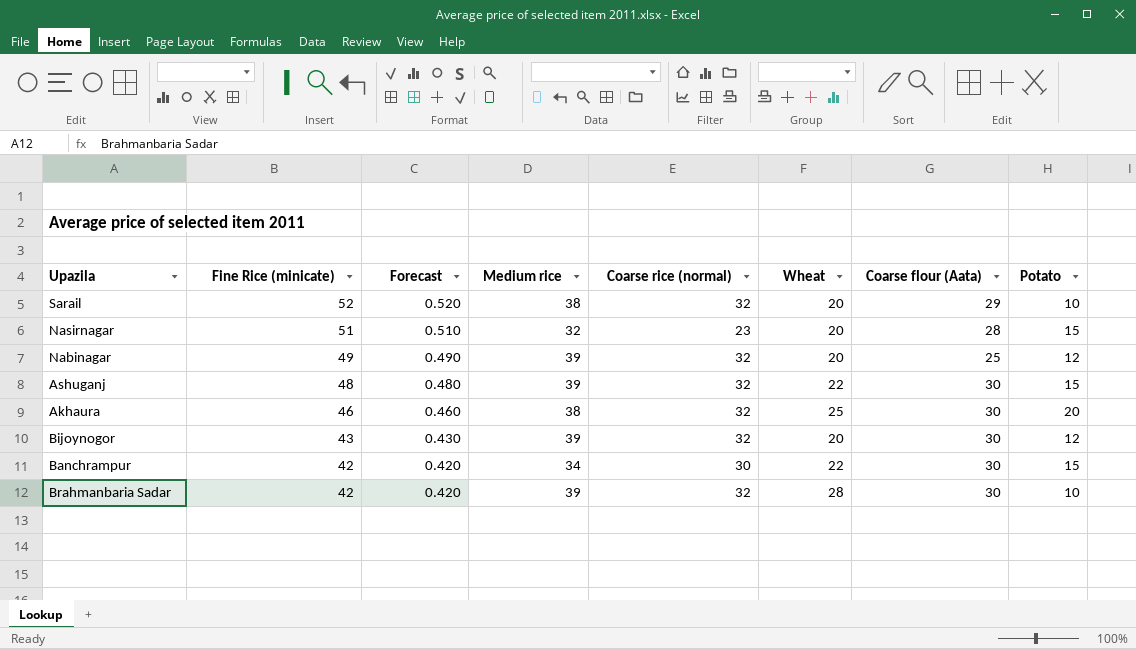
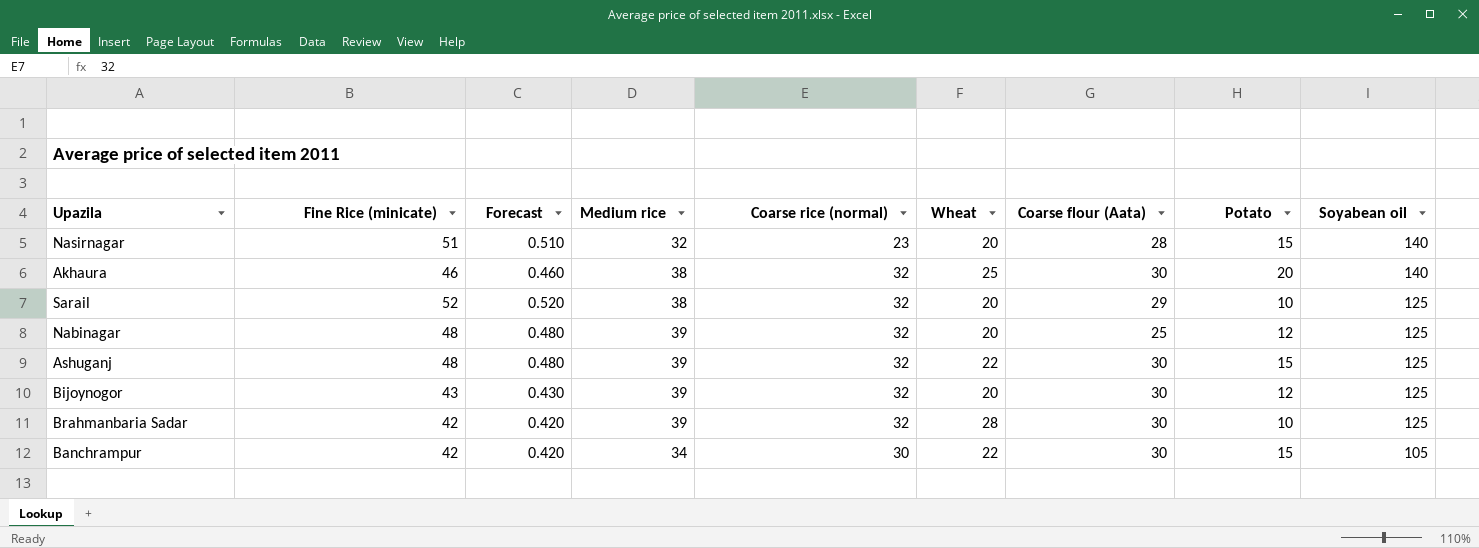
row order: Fine Rice (minicate) descending -> Soyabean oil descending
column Soyabean oil | position: none -> 9
Nabinagar | Fine Rice (minicate): 49 -> 48
Nabinagar | Forecast: 0.490 -> 0.480

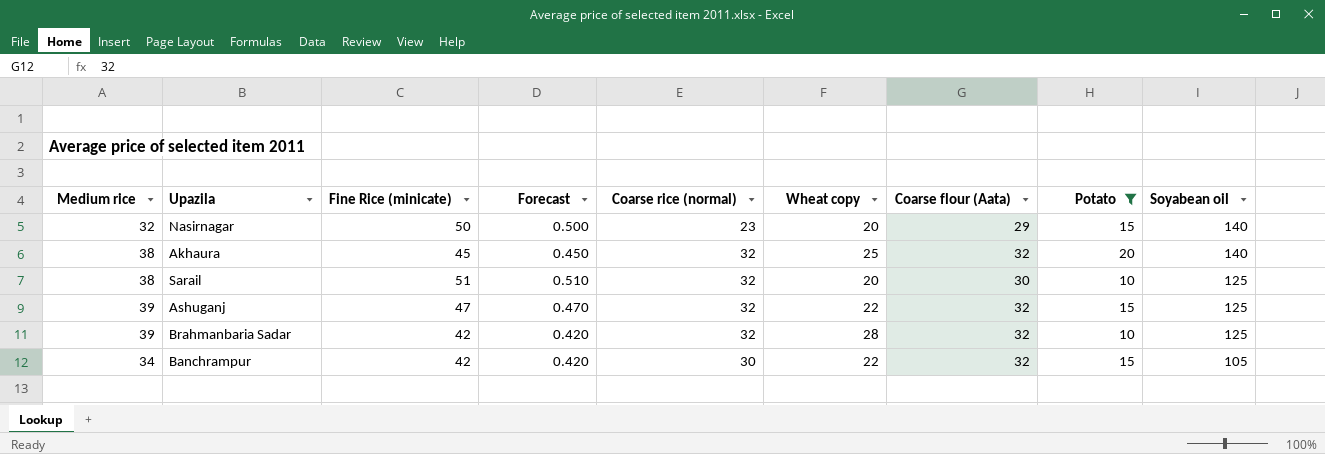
filter: none -> Potato != 12
column Medium rice | position: 4 -> 1
column name: Wheat -> Wheat copy
Nasirnagar | Fine Rice (minicate): 51 -> 50
Nasirnagar | Forecast: 0.510 -> 0.500
Nasirnagar | Coarse flour (Aata): 28 -> 29
Akhaura | Fine Rice (minicate): 46 -> 45
Akhaura | Forecast: 0.460 -> 0.450
Akhaura | Coarse flour (Aata): 30 -> 32
Sarail | Fine Rice (minicate): 52 -> 51
Sarail | Forecast: 0.520 -> 0.510
Sarail | Coarse flour (Aata): 29 -> 30
Ashuganj | Fine Rice (minicate): 48 -> 47
Ashuganj | Forecast: 0.480 -> 0.470
Ashuganj | Coarse flour (Aata): 30 -> 32
Brahmanbaria Sadar | Coarse flour (Aata): 30 -> 32
Banchrampur | Coarse flour (Aata): 30 -> 32

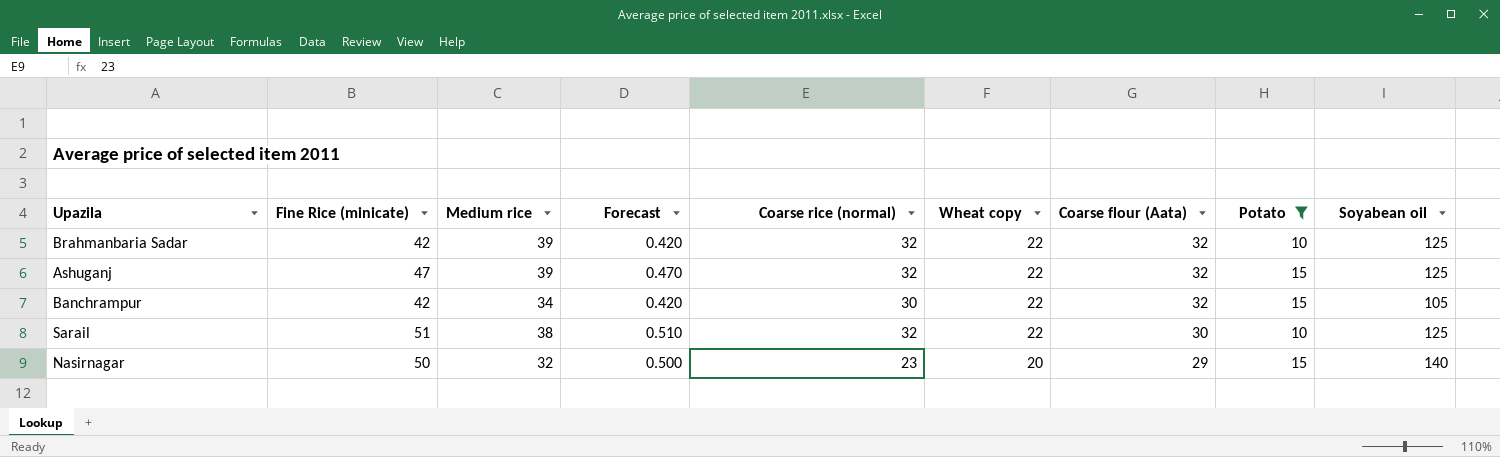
row order: Soyabean oil descending -> Wheat copy descending
column Medium rice | position: 1 -> 3
row Akhaura: 38 | 45 | 0.450 | 32 | 25 | 32 | 20 | 140 -> none
Brahmanbaria Sadar | Wheat copy: 28 -> 22
Sarail | Wheat copy: 20 -> 22

